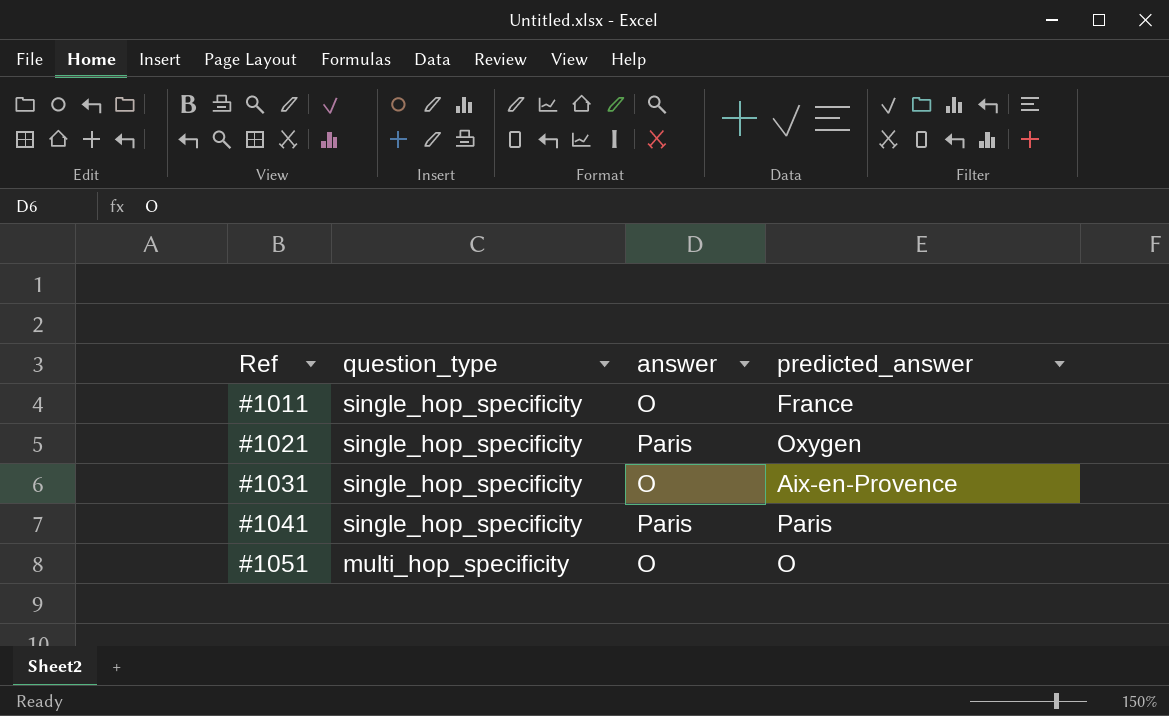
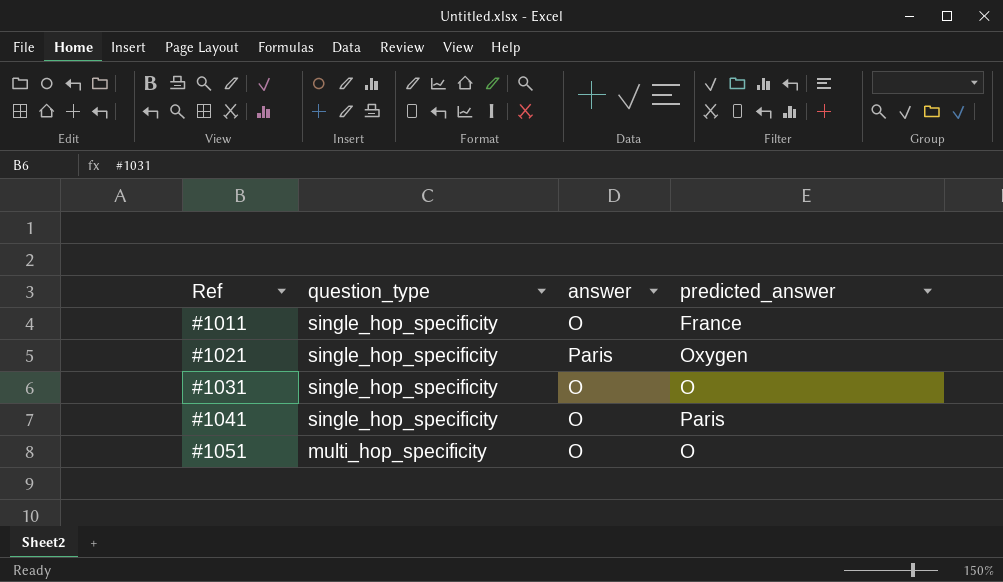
#1031 | predicted_answer: Aix-en-Provence -> O
#1041 | answer: Paris -> O

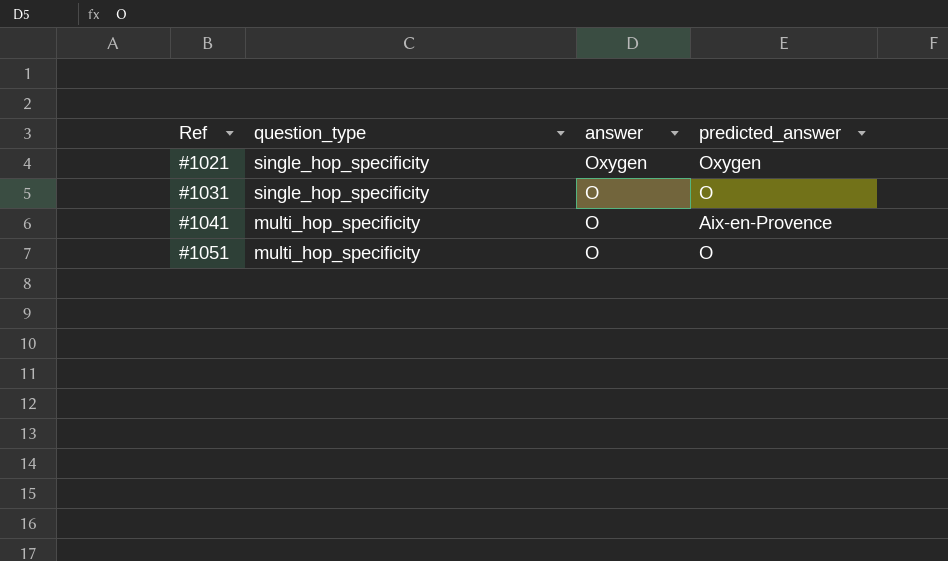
row #1011: single_hop_specificity | O | France -> none
#1021 | answer: Paris -> Oxygen
#1041 | question_type: single_hop_specificity -> multi_hop_specificity
#1041 | predicted_answer: Paris -> Aix-en-Provence

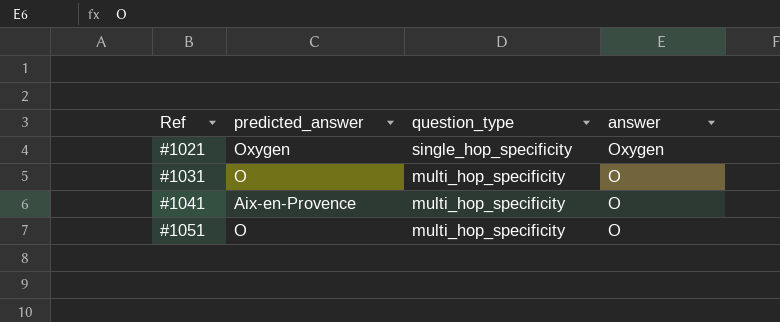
column predicted_answer | position: 4 -> 2
#1031 | question_type: single_hop_specificity -> multi_hop_specificity

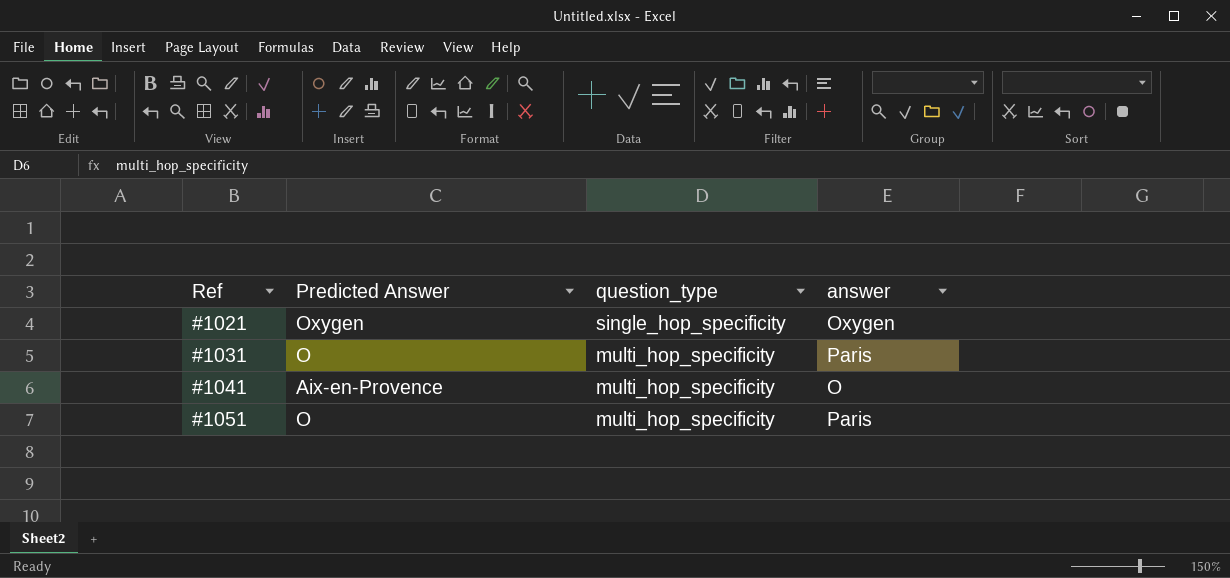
column name: predicted_answer -> Predicted Answer
#1031 | answer: O -> Paris
#1051 | answer: O -> Paris

